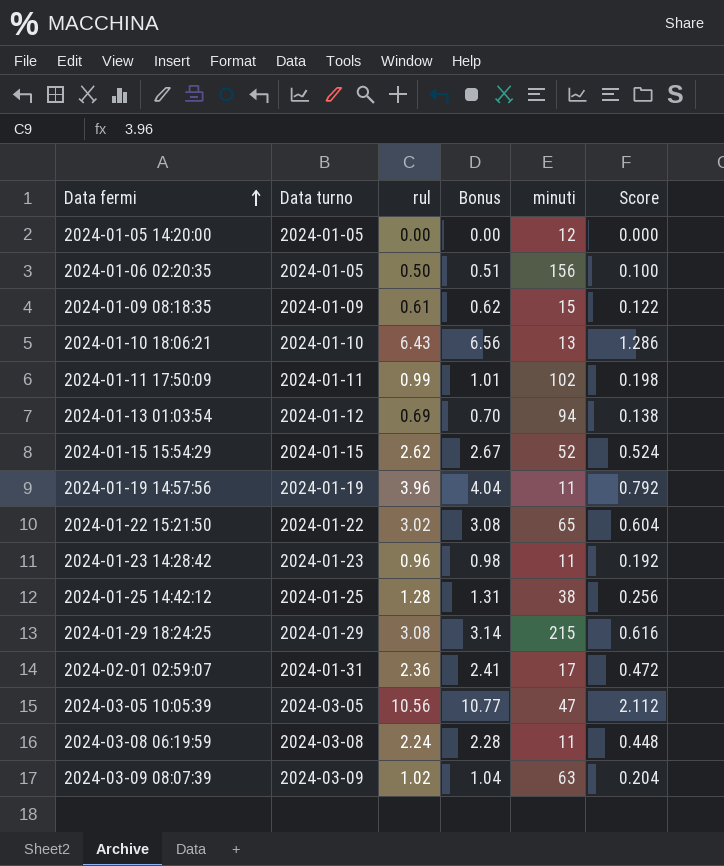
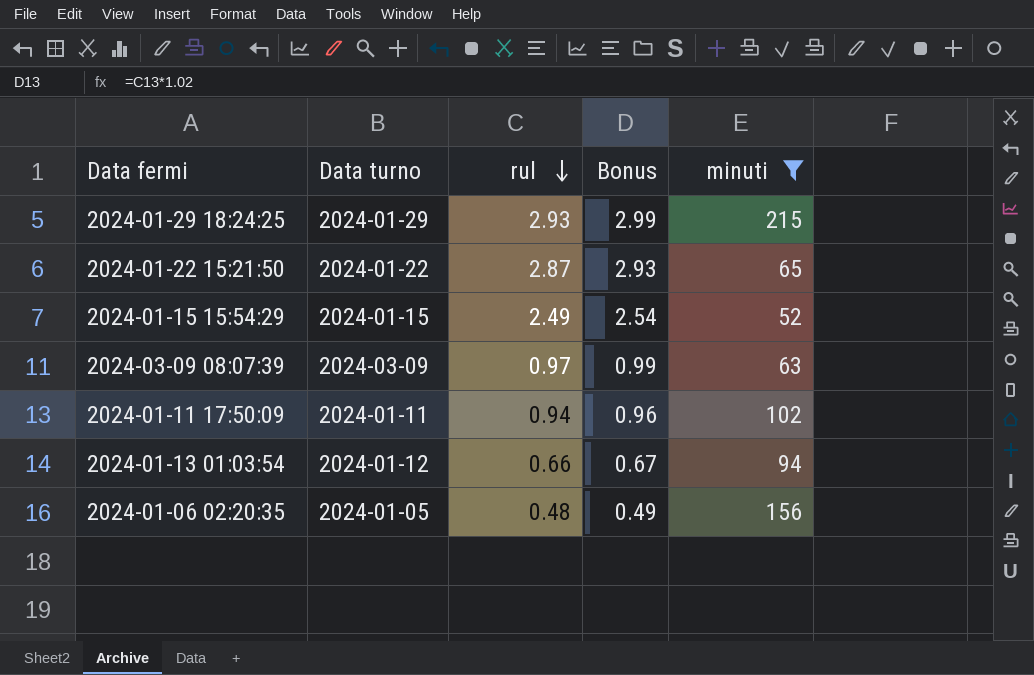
filter: none -> minuti >= 52
row order: Data fermi ascending -> rul descending
column Score | formula: [rul] * 0.2 -> none
2024-01-29 18:24:25 | rul: 3.08 -> 2.93
2024-01-29 18:24:25 | Bonus: 3.14 -> 2.99
2024-01-22 15:21:50 | rul: 3.02 -> 2.87
2024-01-22 15:21:50 | Bonus: 3.08 -> 2.93
2024-01-15 15:54:29 | rul: 2.62 -> 2.49
2024-01-15 15:54:29 | Bonus: 2.67 -> 2.54
2024-03-09 08:07:39 | rul: 1.02 -> 0.97
2024-03-09 08:07:39 | Bonus: 1.04 -> 0.99
2024-01-11 17:50:09 | rul: 0.99 -> 0.94
2024-01-11 17:50:09 | Bonus: 1.01 -> 0.96
2024-01-13 01:03:54 | rul: 0.69 -> 0.66
2024-01-13 01:03:54 | Bonus: 0.70 -> 0.67
2024-01-06 02:20:35 | rul: 0.50 -> 0.48
2024-01-06 02:20:35 | Bonus: 0.51 -> 0.49

